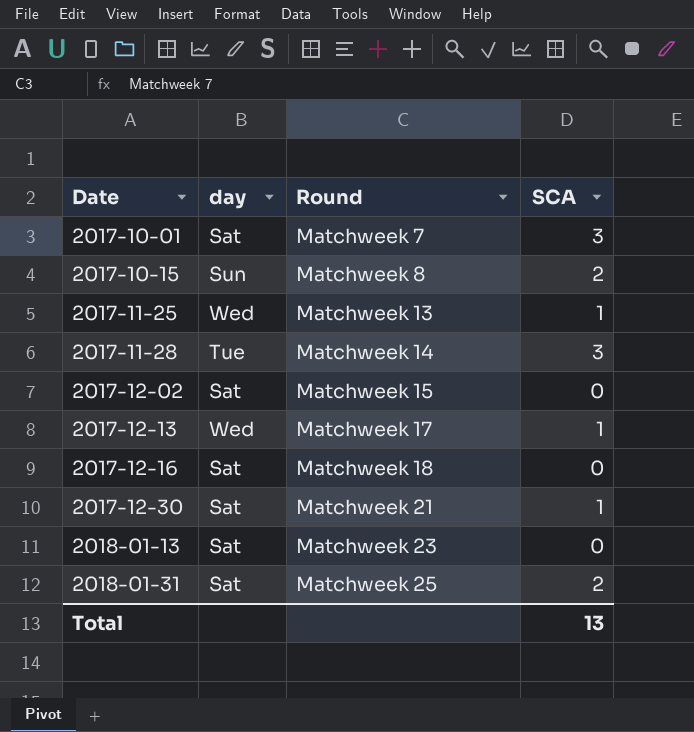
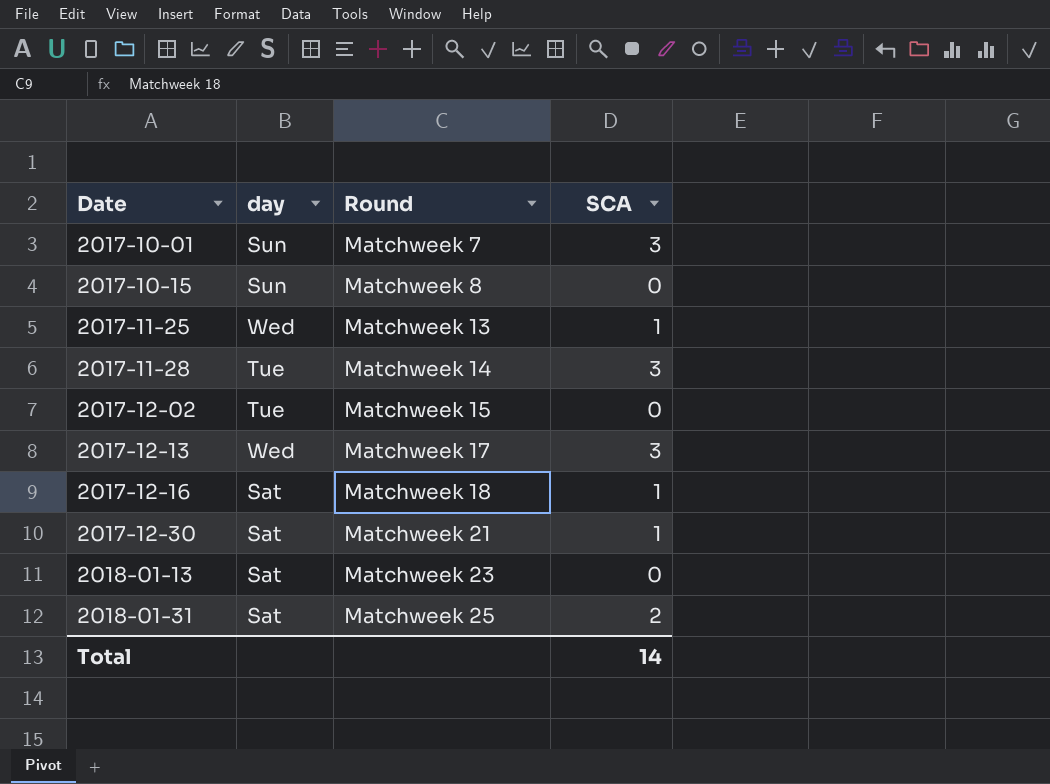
2017-10-01 | day: Sat -> Sun
2017-10-15 | SCA: 2 -> 0
2017-12-02 | day: Sat -> Tue
2017-12-13 | SCA: 1 -> 3
2017-12-16 | SCA: 0 -> 1
Total | SCA: 13 -> 14

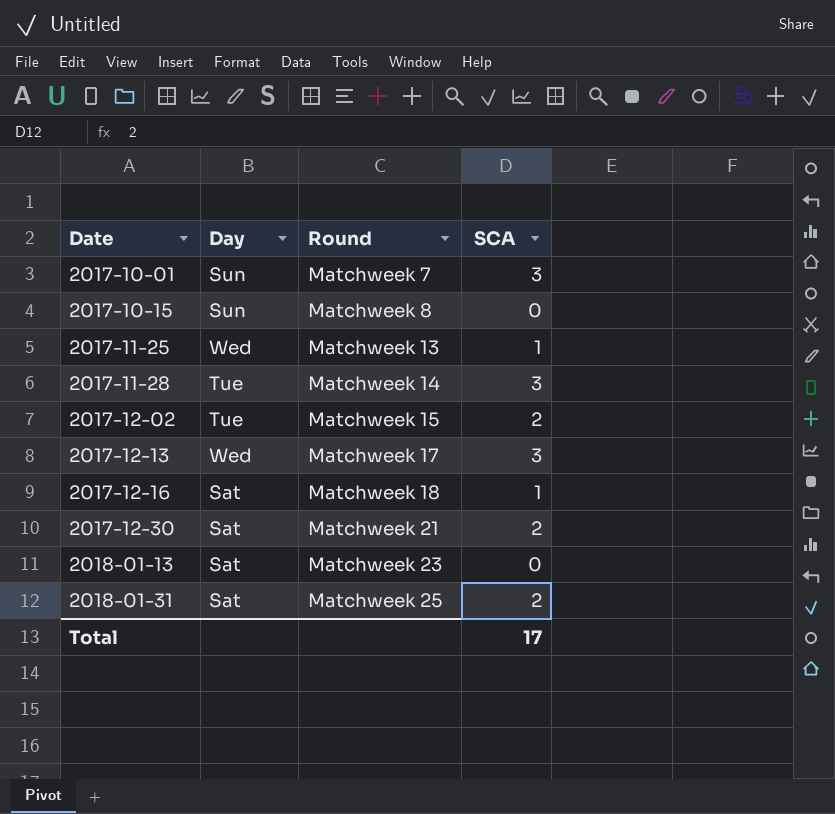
column name: day -> Day
2017-12-02 | SCA: 0 -> 2
2017-12-30 | SCA: 1 -> 2
Total | SCA: 14 -> 17

